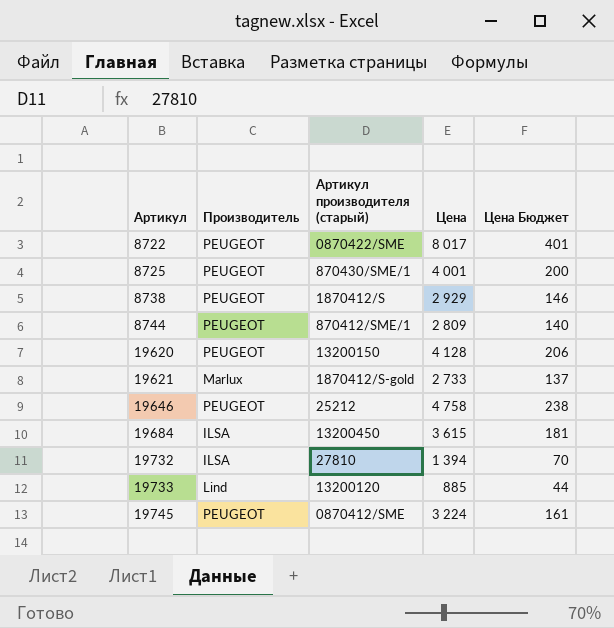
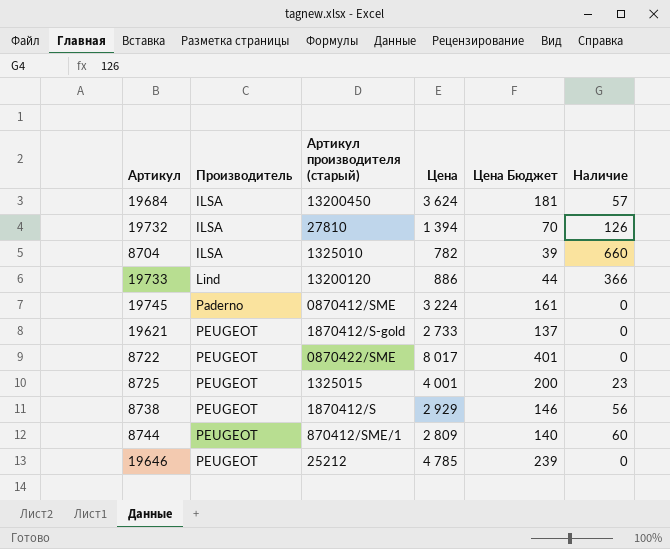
row order: Артикул ascending -> Производитель ascending
column Наличие | position: none -> 6
row 19620: PEUGEOT | 13200150 | 4 128 | 206 -> none
19684 | Цена: 3 615 -> 3 624
row 8704: none -> ILSA | 1325010 | 782 | 39 | 660
19733 | Цена: 885 -> 886
19745 | Производитель: PEUGEOT -> Paderno
19621 | Производитель: Marlux -> PEUGEOT
8725 | Артикул производителя (старый): 870430/SME/1 -> 1325015
19646 | Цена: 4 758 -> 4 785
19646 | Цена Бюджет: 238 -> 239

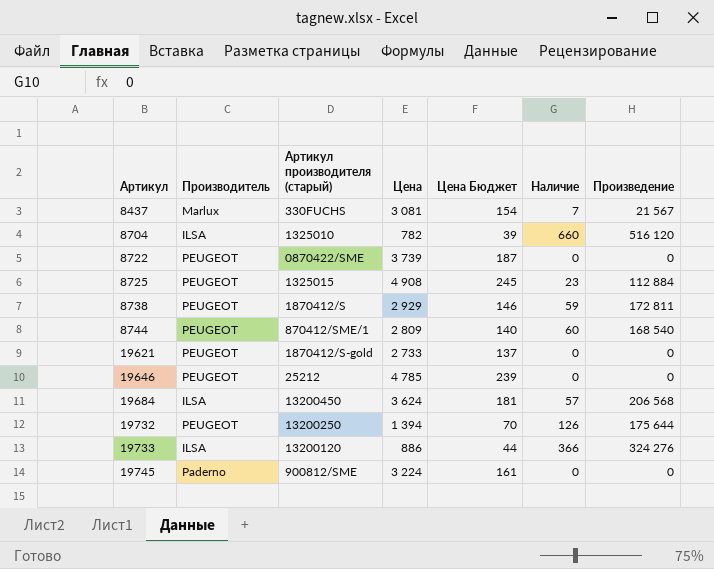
row order: Производитель ascending -> Артикул ascending
column Произведение | formula: none -> [Цена] * [Наличие]
row 8437: none -> Marlux | 330FUCHS | 3 081 | 154 | 7 | 21 567
8722 | Цена: 8 017 -> 3 739
8722 | Цена Бюджет: 401 -> 187
8725 | Цена: 4 001 -> 4 908
8725 | Цена Бюджет: 200 -> 245
8738 | Наличие: 56 -> 59
19732 | Производитель: ILSA -> PEUGEOT
19732 | Артикул производителя (старый): 27810 -> 13200250
19733 | Производитель: Lind -> ILSA
19745 | Артикул производителя (старый): 0870412/SME -> 900812/SME

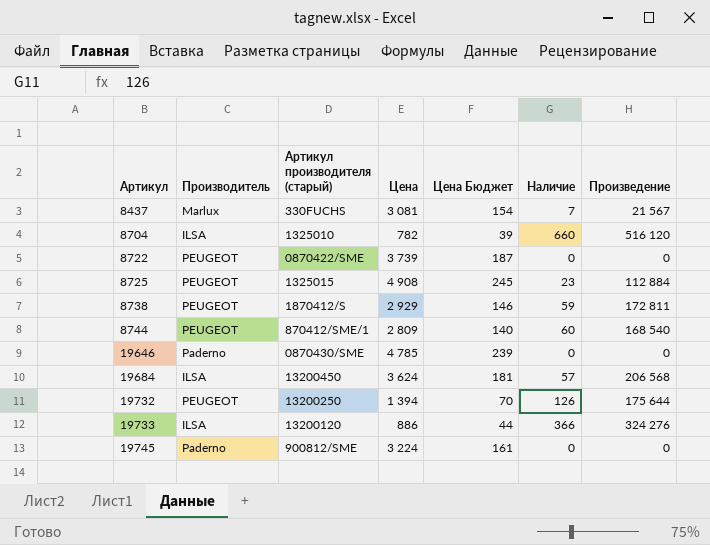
row 19621: PEUGEOT | 1870412/S-gold | 2 733 | 137 | 0 | 0 -> none
19646 | Производитель: PEUGEOT -> Paderno
19646 | Артикул производителя (старый): 25212 -> 0870430/SME

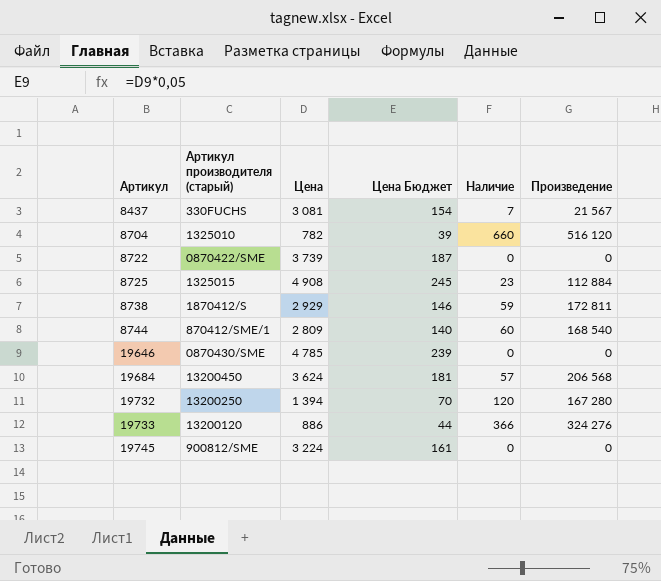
column Производитель | position: 2 -> none
19732 | Наличие: 126 -> 120
19732 | Произведение: 175 644 -> 167 280

